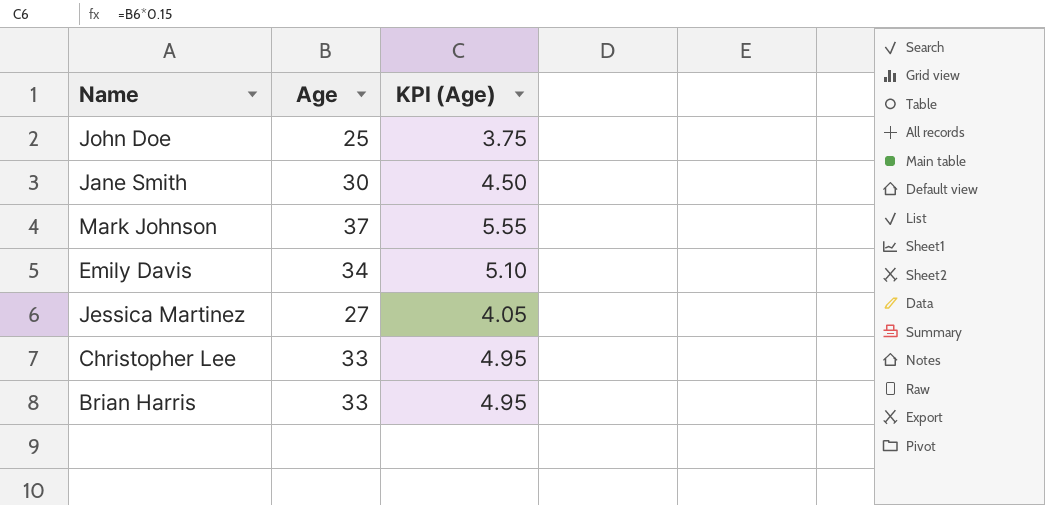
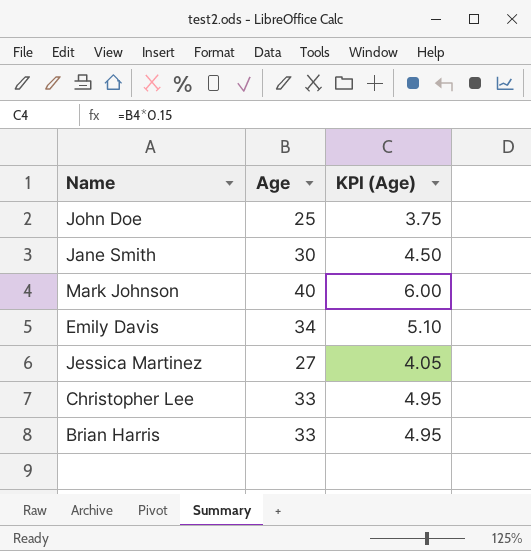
Mark Johnson | Age: 37 -> 40
Mark Johnson | KPI (Age): 5.55 -> 6.00

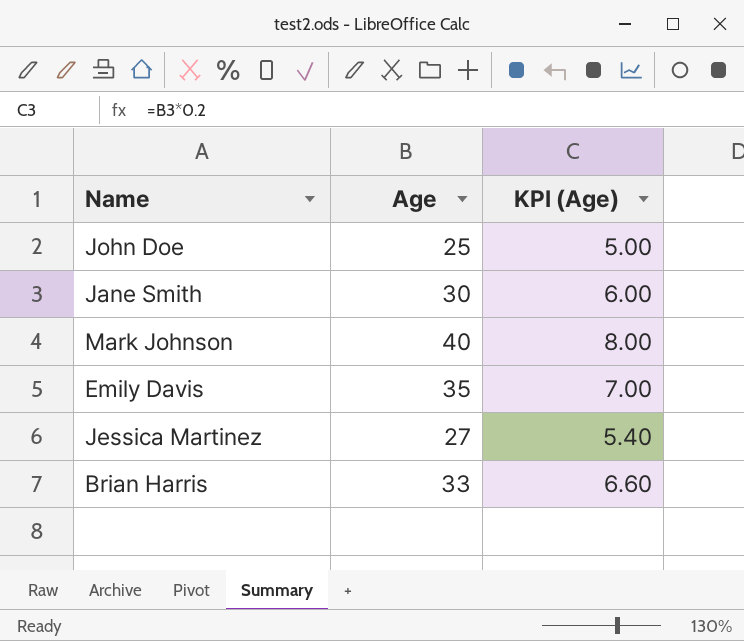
column KPI (Age) | formula: [Age] * 0.15 -> [Age] * 0.2
row Christopher Lee: 33 | 4.95 -> none
Emily Davis | Age: 34 -> 35

